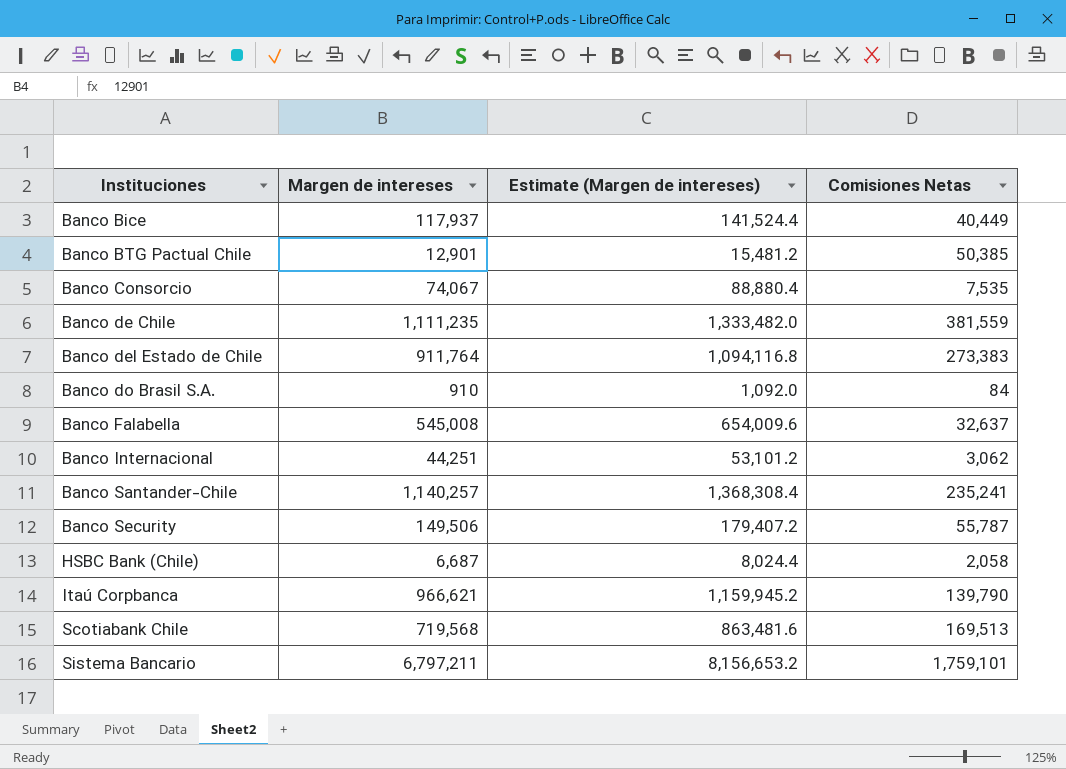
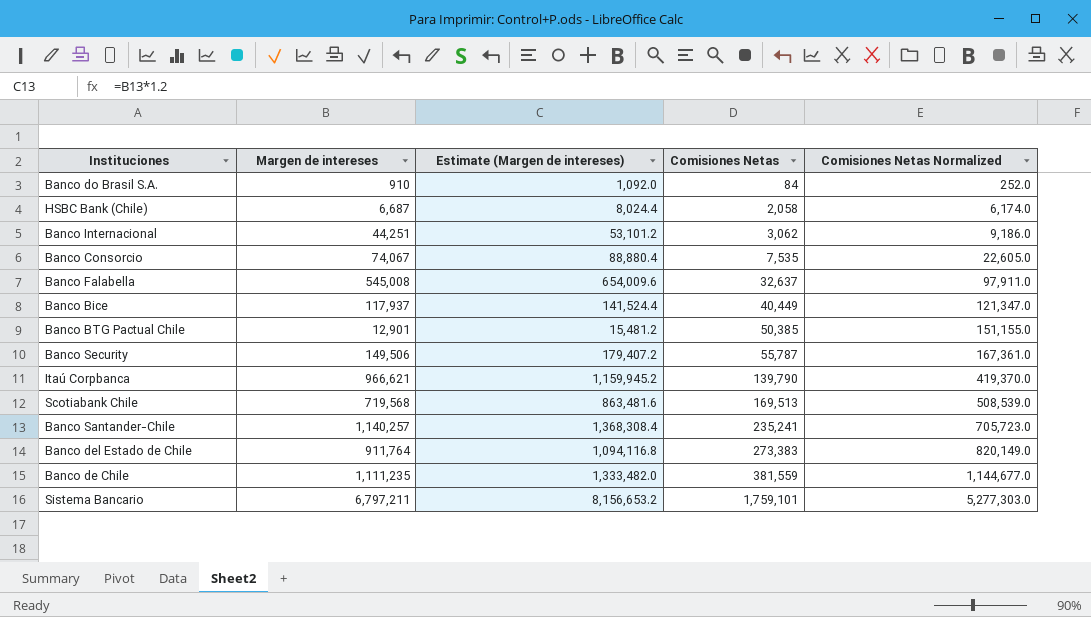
row order: Instituciones ascending -> Comisiones Netas ascending
column Comisiones Netas Normalized | formula: none -> [Comisiones Netas] * 3

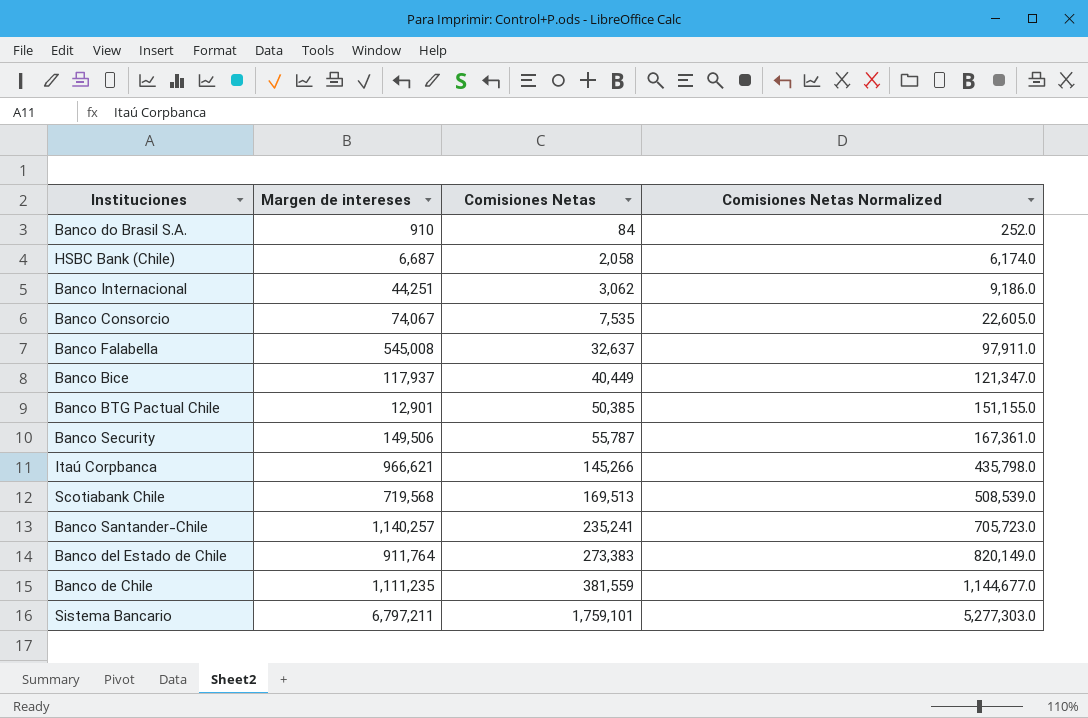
column Estimate (Margen de intereses) | formula: [Margen de intereses] * 1.2 -> none
Itaú Corpbanca | Comisiones Netas: 139,790 -> 145,266
Itaú Corpbanca | Comisiones Netas Normalized: 419,370.0 -> 435,798.0

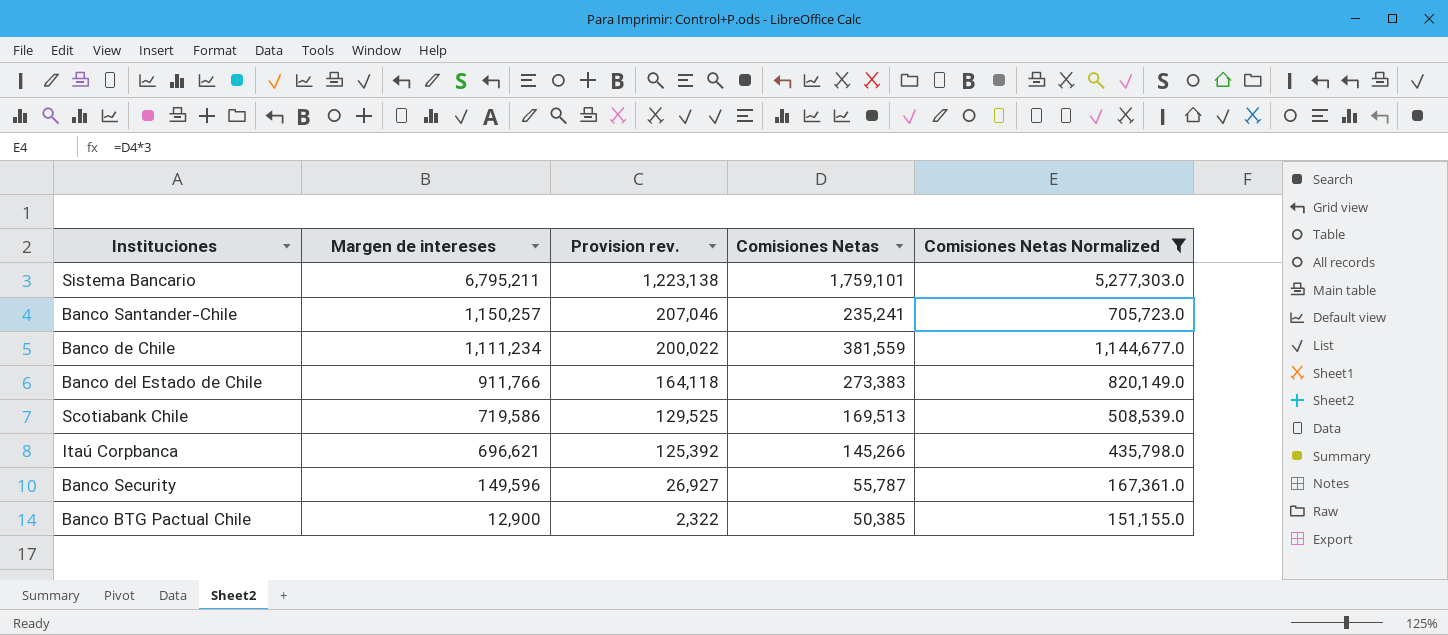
filter: none -> Comisiones Netas Normalized >= 151,155.0
row order: Comisiones Netas ascending -> Margen de intereses descending
column Provision rev. | formula: none -> [Margen de intereses] * 0.18
Sistema Bancario | Margen de intereses: 6,797,211 -> 6,795,211
Banco Santander-Chile | Margen de intereses: 1,140,257 -> 1,150,257
Banco de Chile | Margen de intereses: 1,111,235 -> 1,111,234
Banco del Estado de Chile | Margen de intereses: 911,764 -> 911,766
Scotiabank Chile | Margen de intereses: 719,568 -> 719,586
Itaú Corpbanca | Margen de intereses: 966,621 -> 696,621
Banco Security | Margen de intereses: 149,506 -> 149,596
Banco BTG Pactual Chile | Margen de intereses: 12,901 -> 12,900

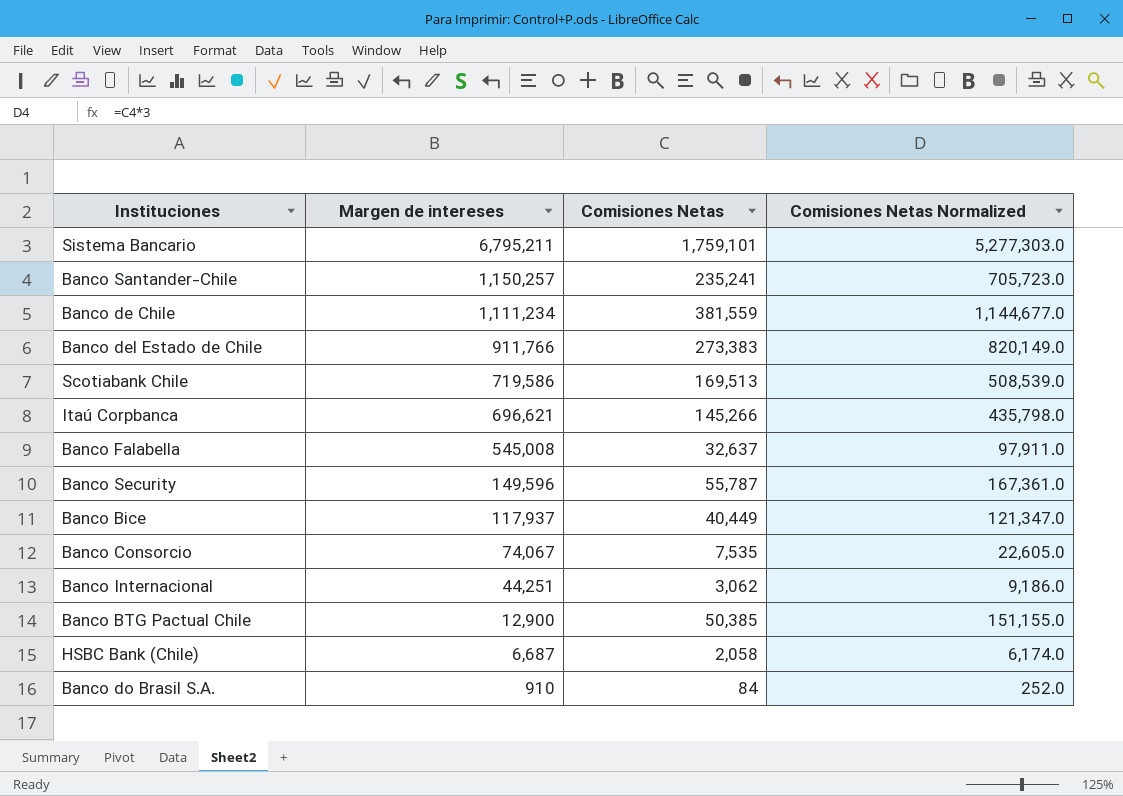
filter: Comisiones Netas Normalized >= 151,155.0 -> none
column Provision rev. | formula: [Margen de intereses] * 0.18 -> none

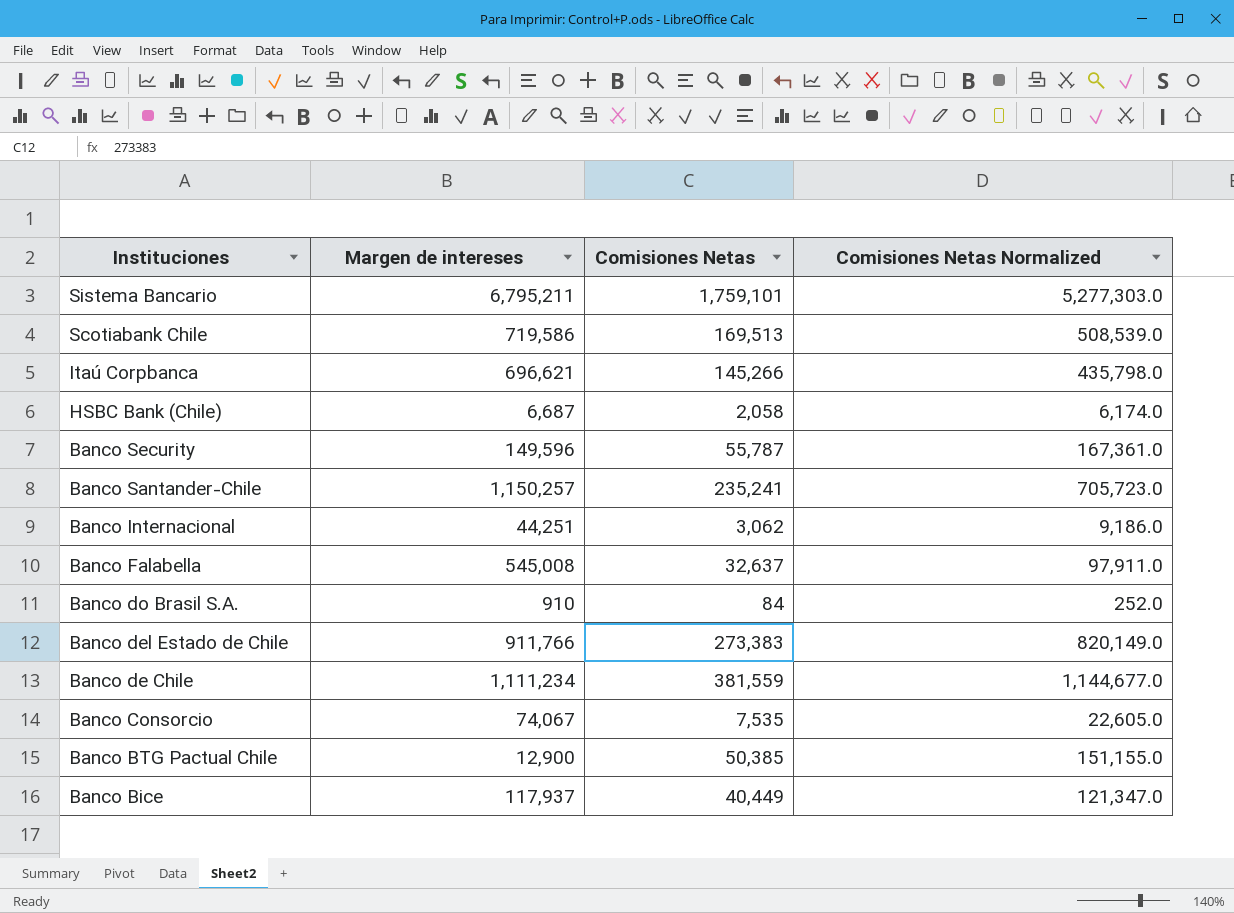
row order: Margen de intereses descending -> Instituciones descending

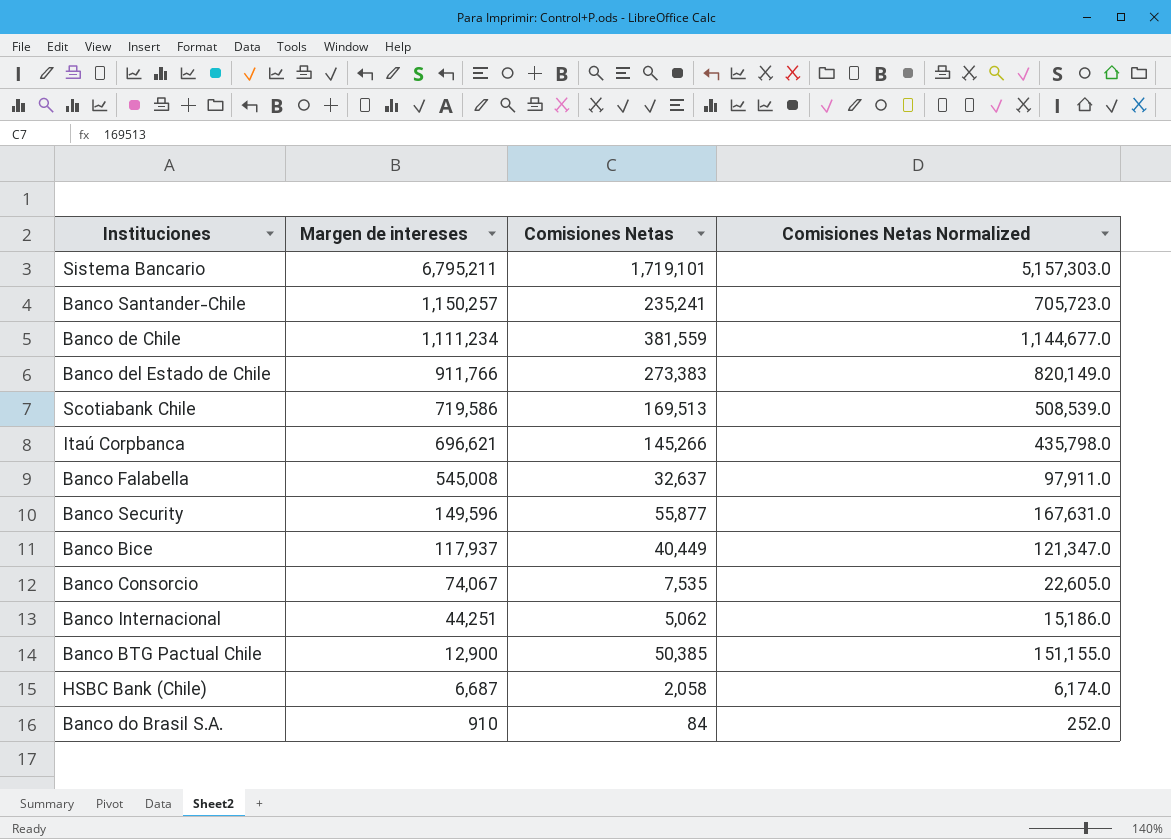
row order: Instituciones descending -> Margen de intereses descending
Sistema Bancario | Comisiones Netas: 1,759,101 -> 1,719,101
Sistema Bancario | Comisiones Netas Normalized: 5,277,303.0 -> 5,157,303.0
Banco Security | Comisiones Netas: 55,787 -> 55,877
Banco Security | Comisiones Netas Normalized: 167,361.0 -> 167,631.0
Banco Internacional | Comisiones Netas: 3,062 -> 5,062
Banco Internacional | Comisiones Netas Normalized: 9,186.0 -> 15,186.0

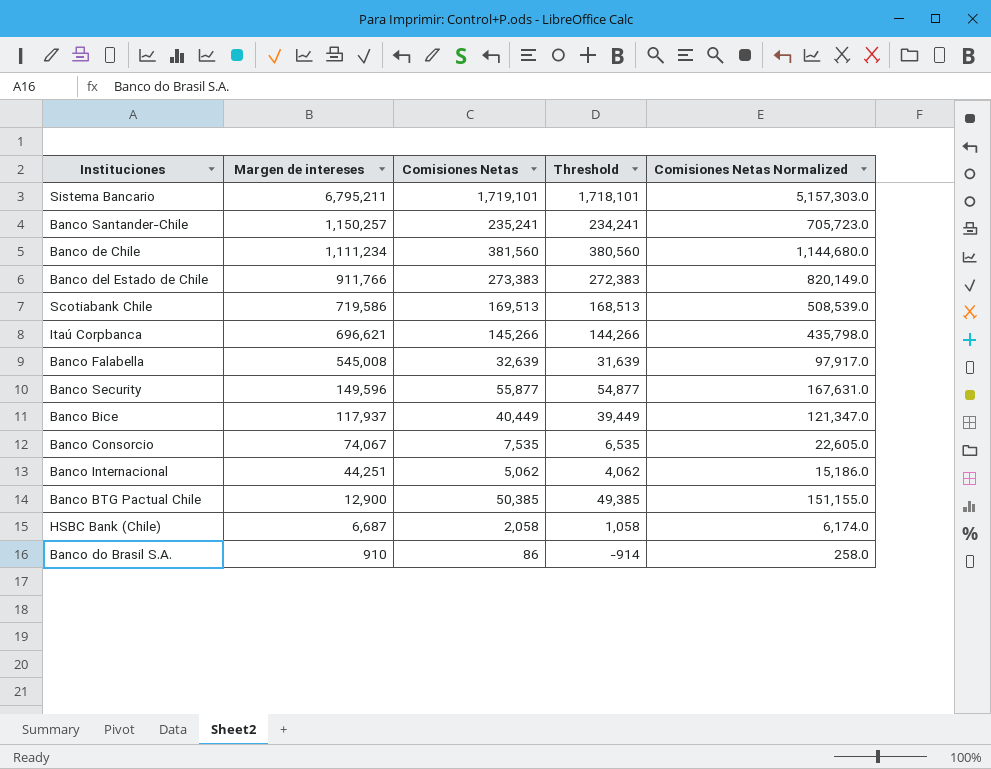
column Threshold | formula: none -> [Comisiones Netas] - 1000
Banco de Chile | Comisiones Netas: 381,559 -> 381,560
Banco de Chile | Comisiones Netas Normalized: 1,144,677.0 -> 1,144,680.0
Banco Falabella | Comisiones Netas: 32,637 -> 32,639
Banco Falabella | Comisiones Netas Normalized: 97,911.0 -> 97,917.0
Banco do Brasil S.A. | Comisiones Netas: 84 -> 86
Banco do Brasil S.A. | Comisiones Netas Normalized: 252.0 -> 258.0

